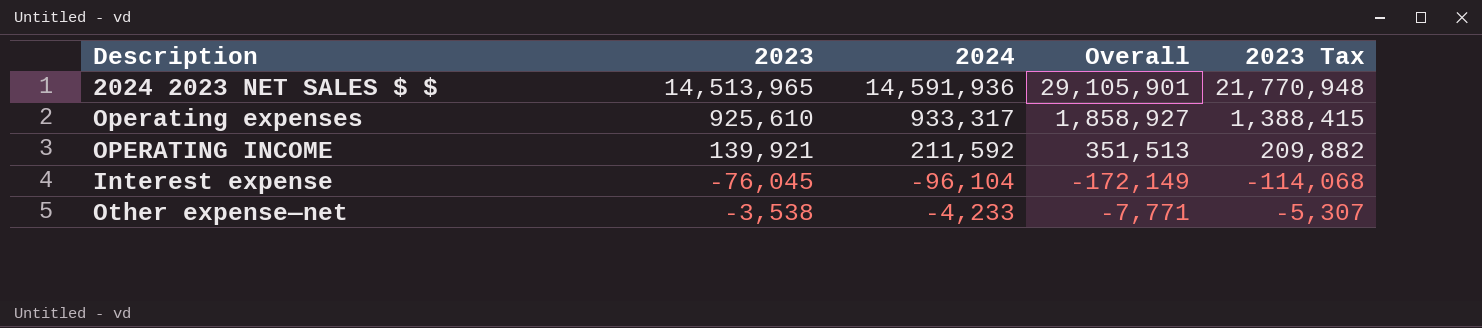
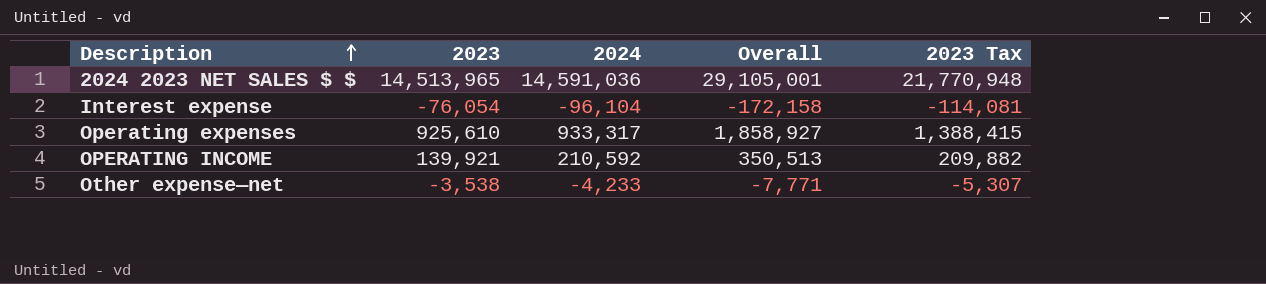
row order: none -> Description ascending
2024 2023 NET SALES $ $ | 2024: 14,591,936 -> 14,591,036
2024 2023 NET SALES $ $ | Overall: 29,105,901 -> 29,105,001
Interest expense | 2023: -76,045 -> -76,054
Interest expense | Overall: -172,149 -> -172,158
Interest expense | 2023 Tax: -114,068 -> -114,081
OPERATING INCOME | 2024: 211,592 -> 210,592
OPERATING INCOME | Overall: 351,513 -> 350,513

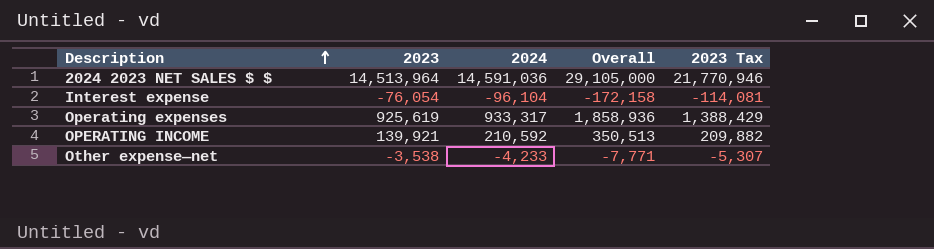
2024 2023 NET SALES $ $ | 2023: 14,513,965 -> 14,513,964
2024 2023 NET SALES $ $ | Overall: 29,105,001 -> 29,105,000
2024 2023 NET SALES $ $ | 2023 Tax: 21,770,948 -> 21,770,946
Operating expenses | 2023: 925,610 -> 925,619
Operating expenses | Overall: 1,858,927 -> 1,858,936
Operating expenses | 2023 Tax: 1,388,415 -> 1,388,429

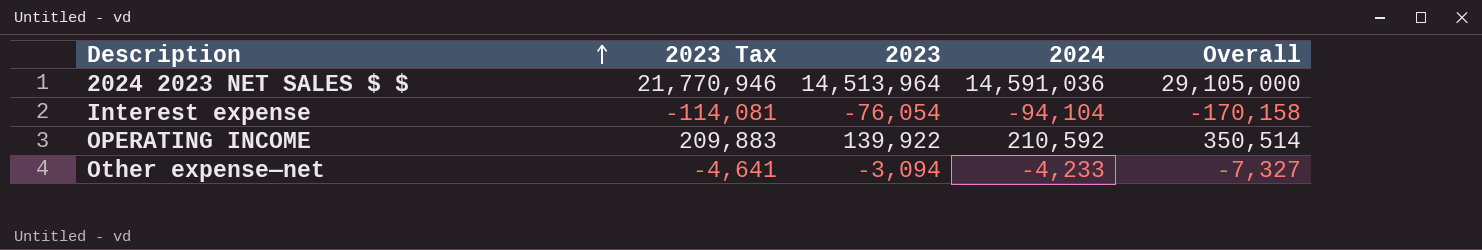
column 2023 Tax | position: 5 -> 2
row Operating expenses: 925,619 | 933,317 | 1,858,936 | 1,388,429 -> none
Interest expense | 2024: -96,104 -> -94,104
Interest expense | Overall: -172,158 -> -170,158
OPERATING INCOME | 2023 Tax: 209,882 -> 209,883
OPERATING INCOME | 2023: 139,921 -> 139,922
OPERATING INCOME | Overall: 350,513 -> 350,514
Other expense—net | 2023 Tax: -5,307 -> -4,641
Other expense—net | 2023: -3,538 -> -3,094
Other expense—net | Overall: -7,771 -> -7,327

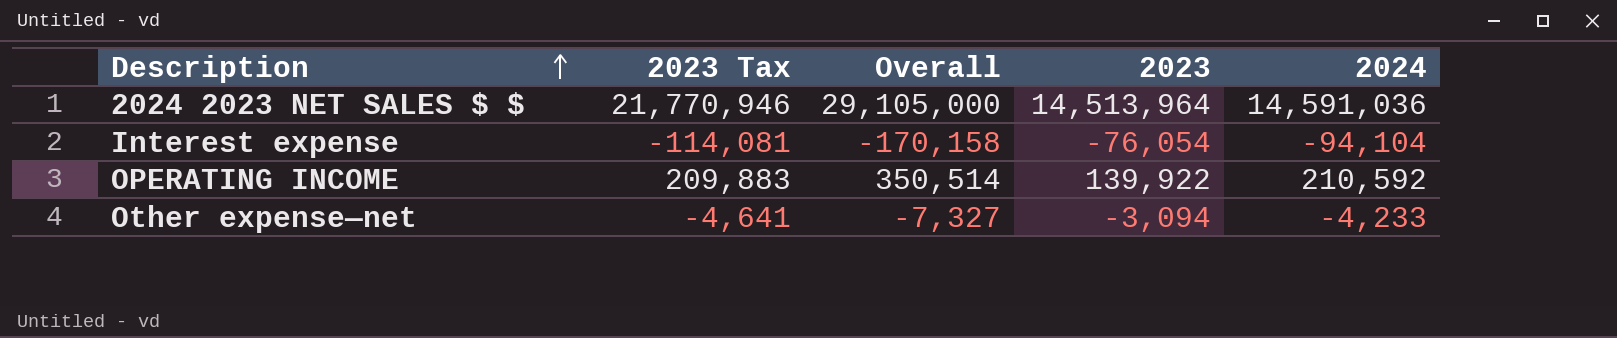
column Overall | position: 5 -> 3

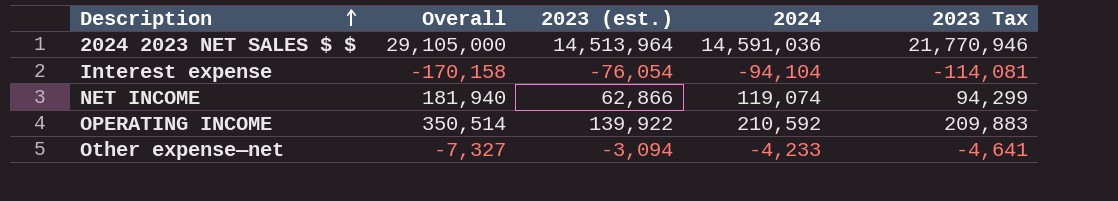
column name: 2023 -> 2023 (est.)
column 2023 Tax | position: 2 -> 5
row NET INCOME: none -> 181,940 | 62,866 | 119,074 | 94,299

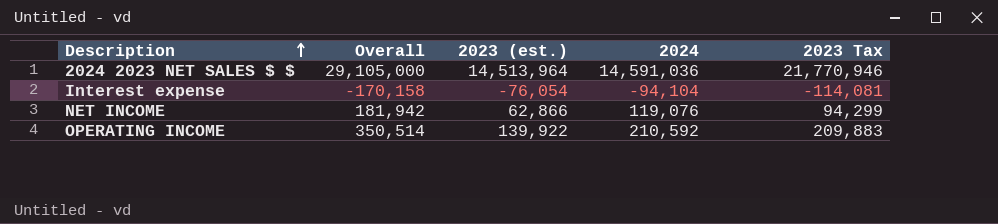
row Other expense—net: -7,327 | -3,094 | -4,233 | -4,641 -> none
NET INCOME | Overall: 181,940 -> 181,942
NET INCOME | 2024: 119,074 -> 119,076

